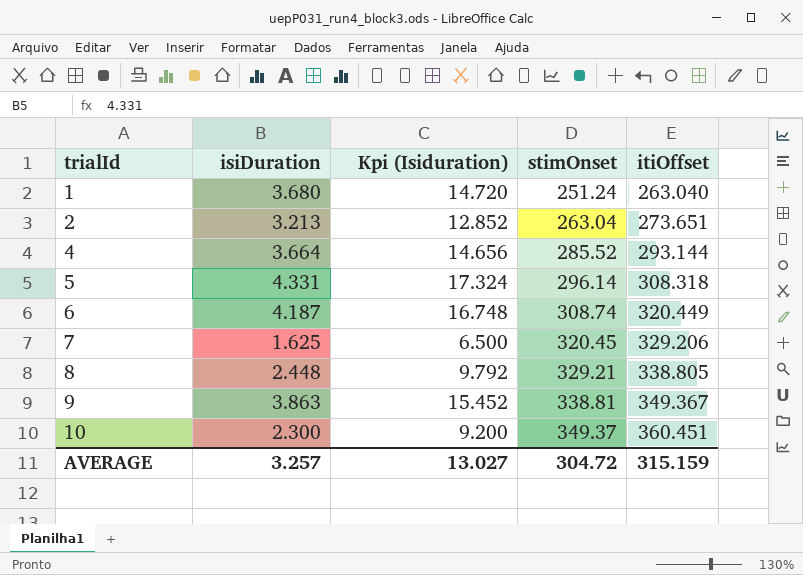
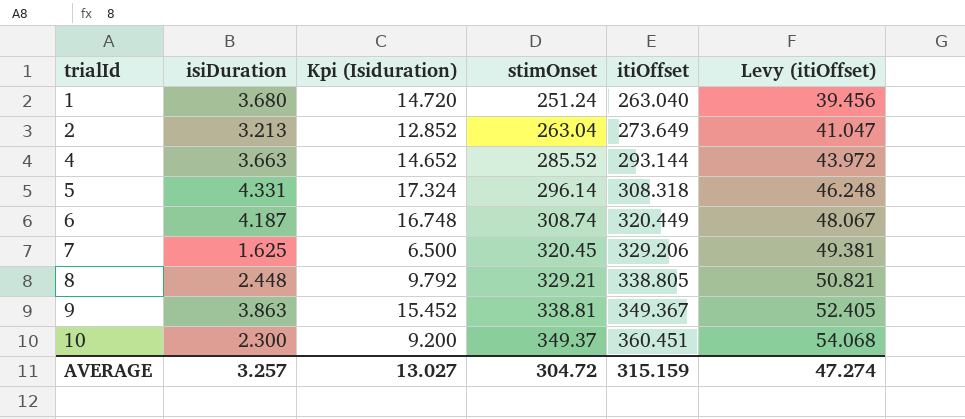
column Levy (itiOffset) | formula: none -> [itiOffset] * 0.15
2 | itiOffset: 273.651 -> 273.649
4 | isiDuration: 3.664 -> 3.663
4 | Kpi (Isiduration): 14.656 -> 14.652

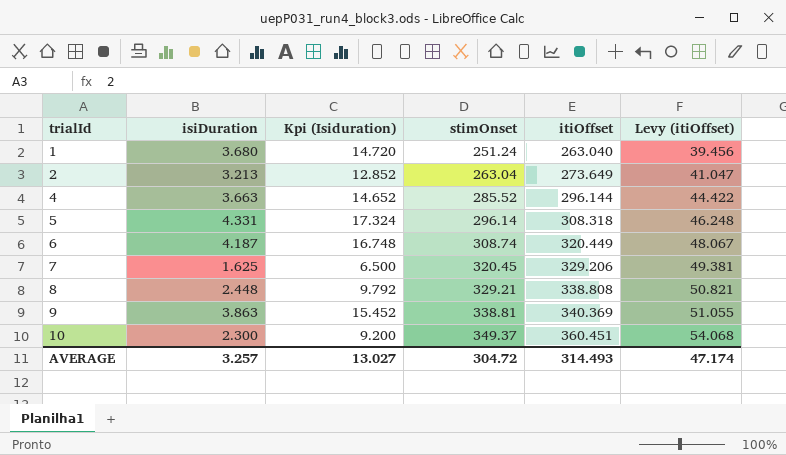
4 | itiOffset: 293.144 -> 296.144
4 | Levy (itiOffset): 43.972 -> 44.422
8 | itiOffset: 338.805 -> 338.808
9 | itiOffset: 349.367 -> 340.369
9 | Levy (itiOffset): 52.405 -> 51.055
AVERAGE | itiOffset: 315.159 -> 314.493
AVERAGE | Levy (itiOffset): 47.274 -> 47.174

